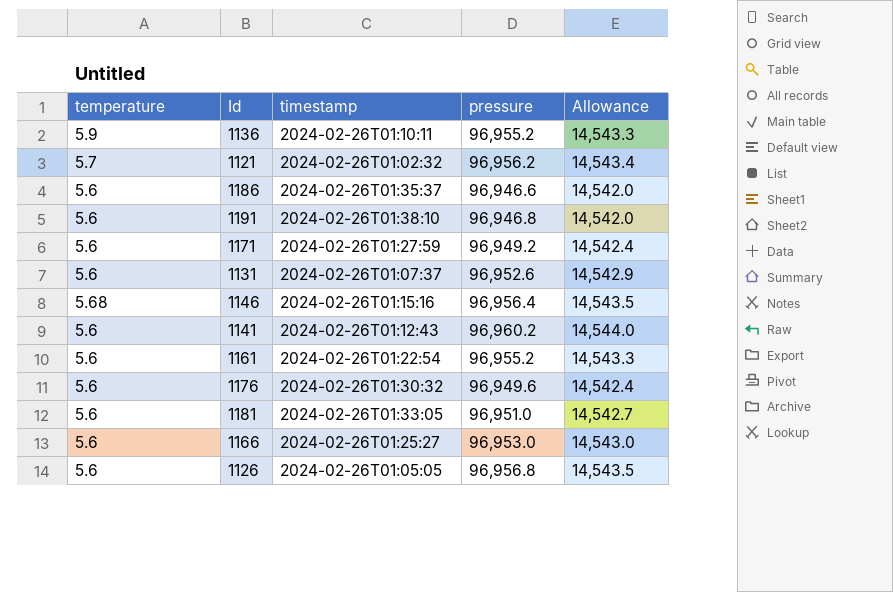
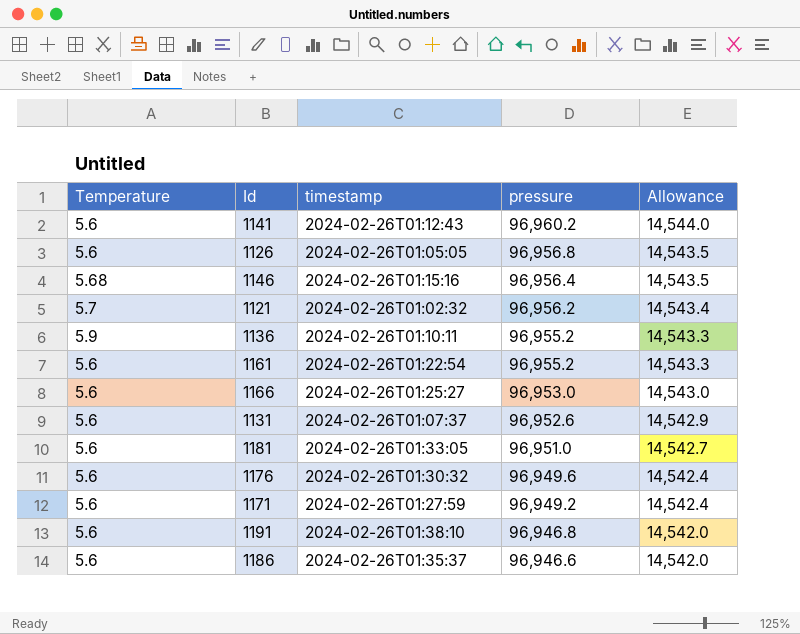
row order: none -> pressure descending
column name: temperature -> Temperature

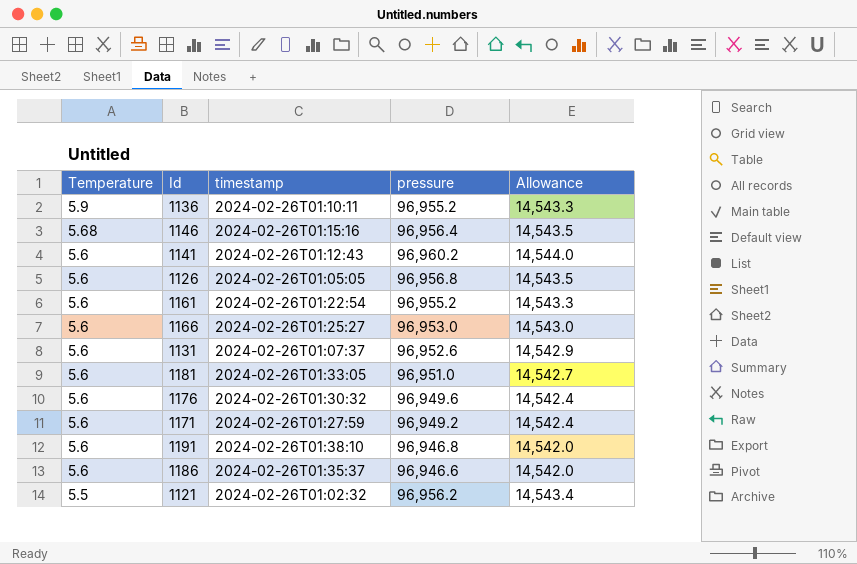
row order: pressure descending -> Temperature descending
1121 | Temperature: 5.7 -> 5.5

